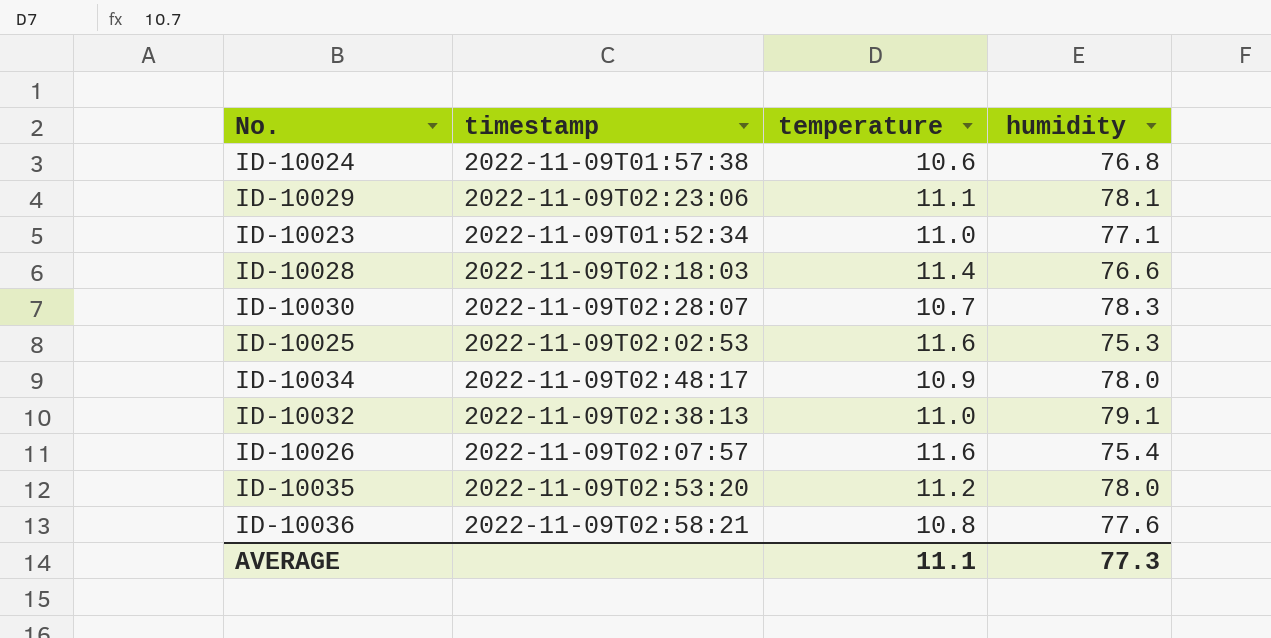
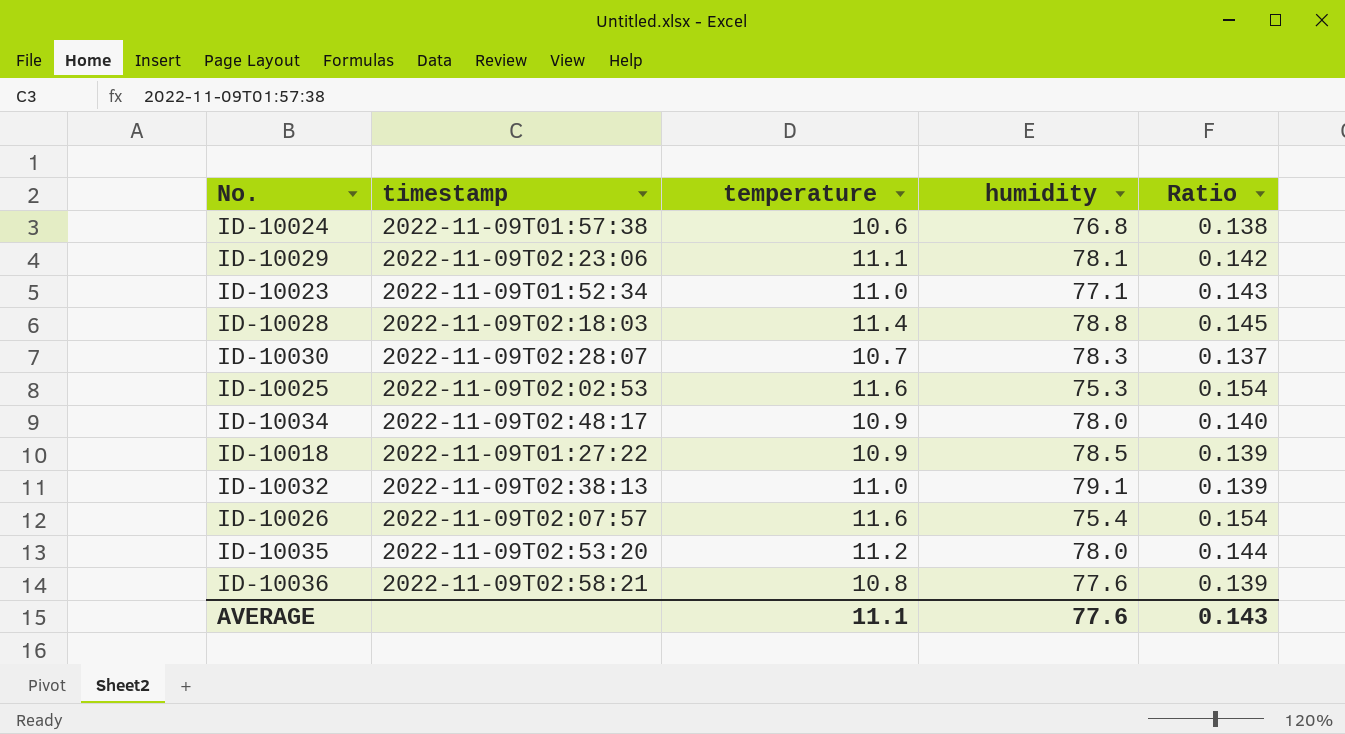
column Ratio | formula: none -> [temperature] / [humidity]
ID-10028 | humidity: 76.6 -> 78.8
row ID-10018: none -> 2022-11-09T01:27:22 | 10.9 | 78.5 | 0.139
AVERAGE | humidity: 77.3 -> 77.6

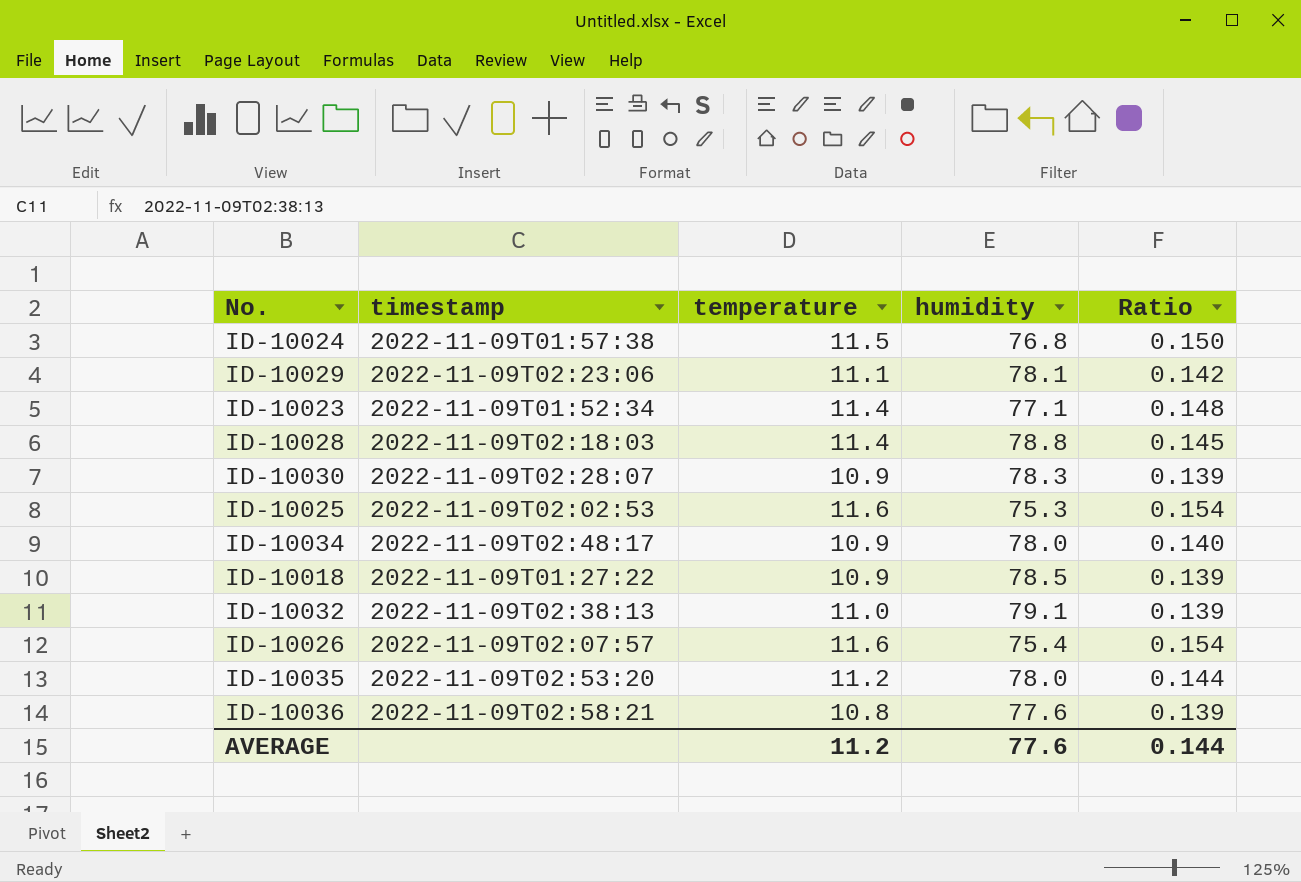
ID-10024 | temperature: 10.6 -> 11.5
ID-10024 | Ratio: 0.138 -> 0.150
ID-10023 | temperature: 11.0 -> 11.4
ID-10023 | Ratio: 0.143 -> 0.148
ID-10030 | temperature: 10.7 -> 10.9
ID-10030 | Ratio: 0.137 -> 0.139
AVERAGE | temperature: 11.1 -> 11.2
AVERAGE | Ratio: 0.143 -> 0.144

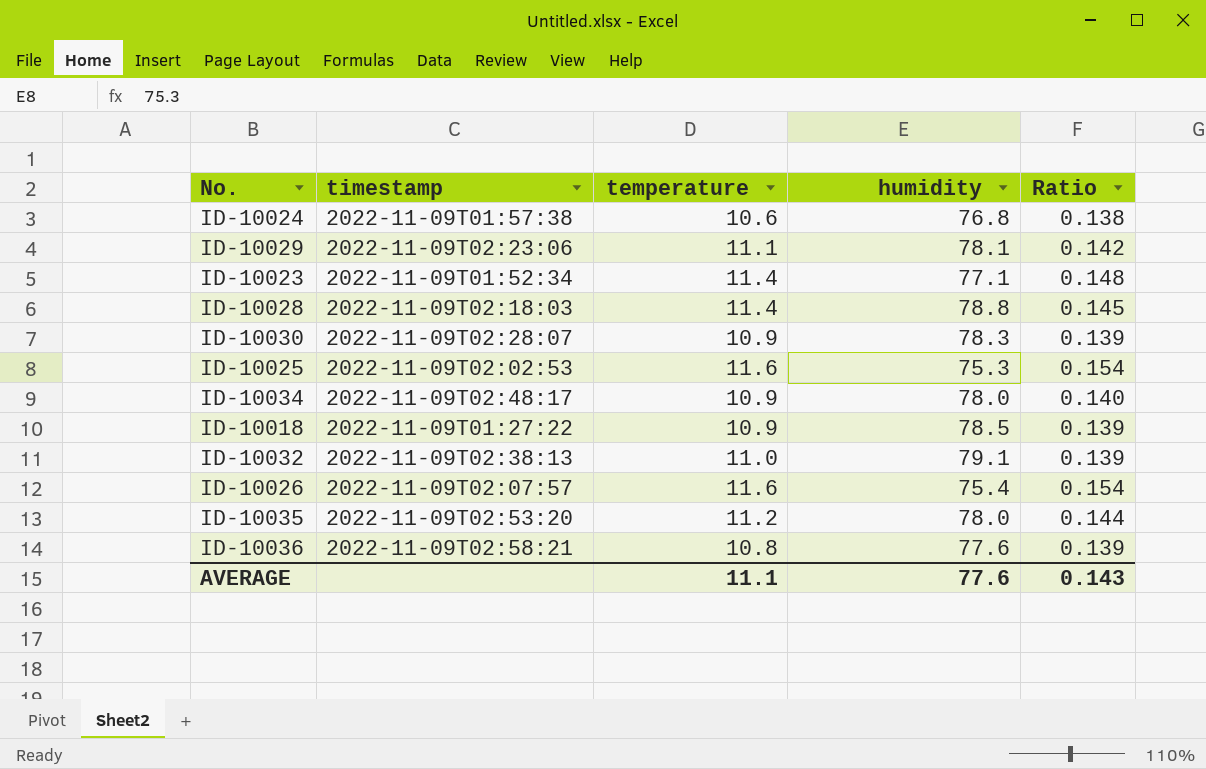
ID-10024 | temperature: 11.5 -> 10.6
ID-10024 | Ratio: 0.150 -> 0.138
AVERAGE | temperature: 11.2 -> 11.1
AVERAGE | Ratio: 0.144 -> 0.143

